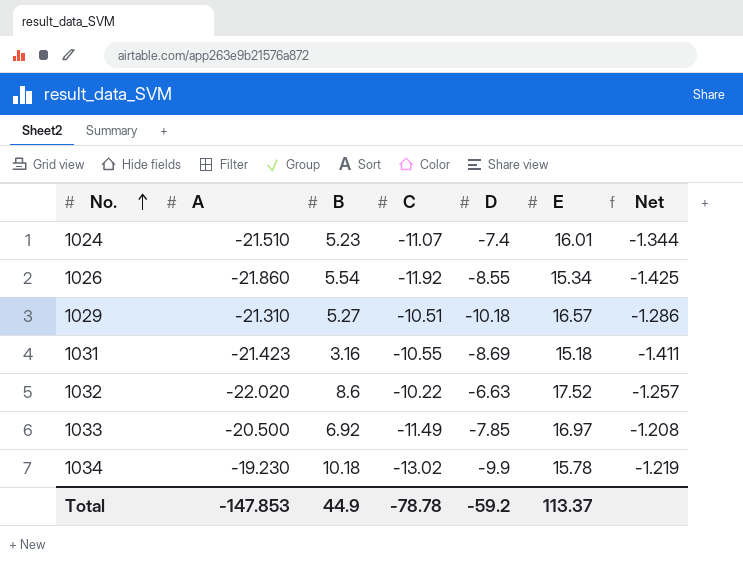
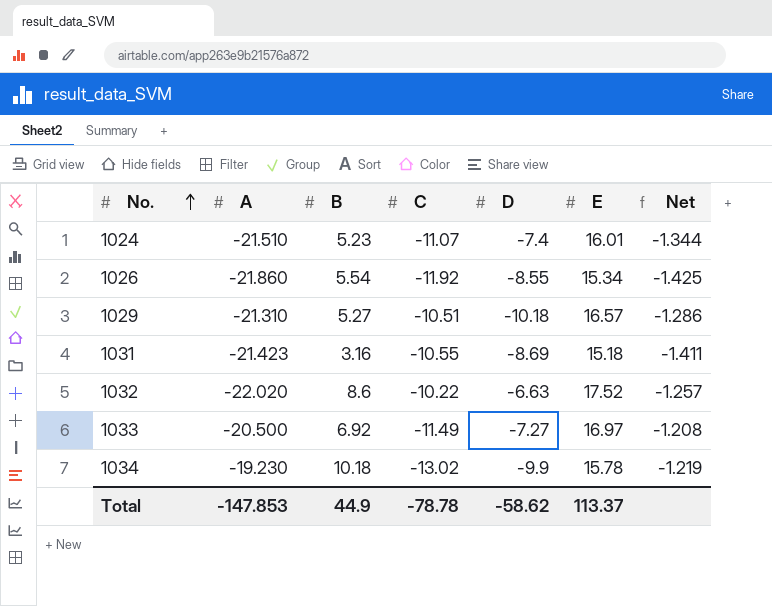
1033 | D: -7.85 -> -7.27
Total | D: -59.2 -> -58.62

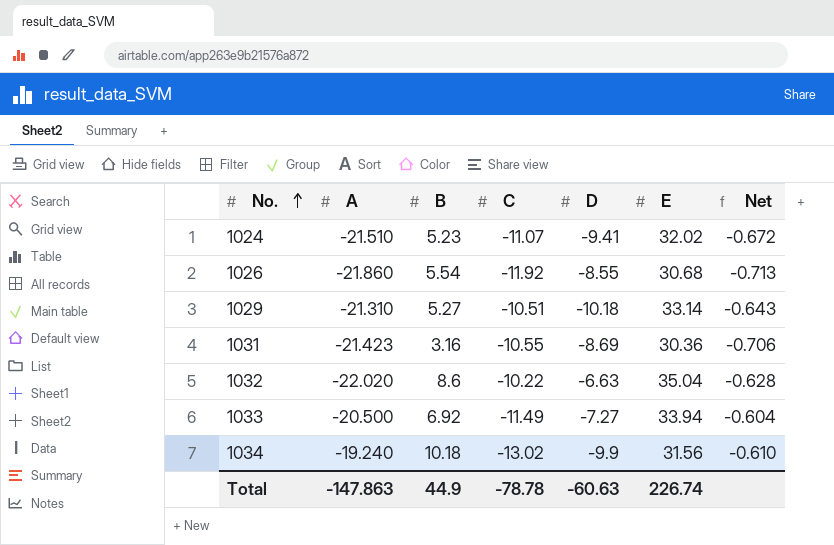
1024 | D: -7.4 -> -9.41
1024 | E: 16.01 -> 32.02
1024 | Net: -1.344 -> -0.672
1026 | E: 15.34 -> 30.68
1026 | Net: -1.425 -> -0.713
1029 | E: 16.57 -> 33.14
1029 | Net: -1.286 -> -0.643
1031 | E: 15.18 -> 30.36
1031 | Net: -1.411 -> -0.706
1032 | E: 17.52 -> 35.04
1032 | Net: -1.257 -> -0.628
1033 | E: 16.97 -> 33.94
1033 | Net: -1.208 -> -0.604
1034 | A: -19.230 -> -19.240
1034 | E: 15.78 -> 31.56
1034 | Net: -1.219 -> -0.610
Total | A: -147.853 -> -147.863
Total | D: -58.62 -> -60.63
Total | E: 113.37 -> 226.74

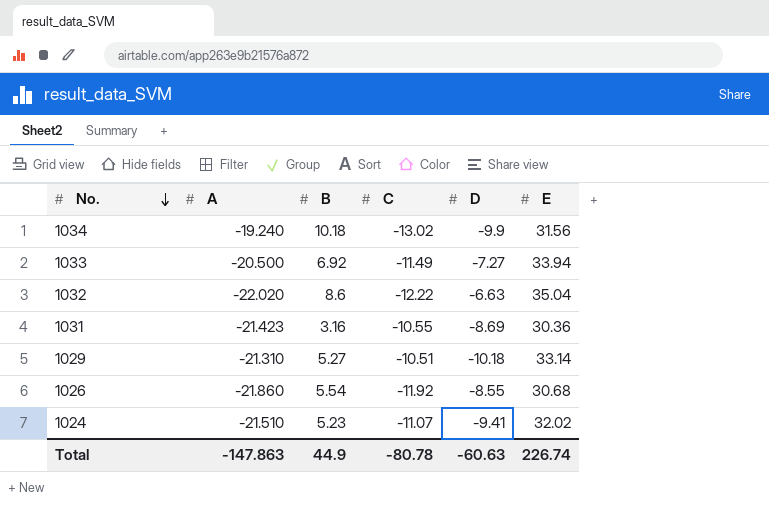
row order: No. ascending -> No. descending
column Net | formula: [A] / [E] -> none
1032 | C: -10.22 -> -12.22
Total | C: -78.78 -> -80.78

